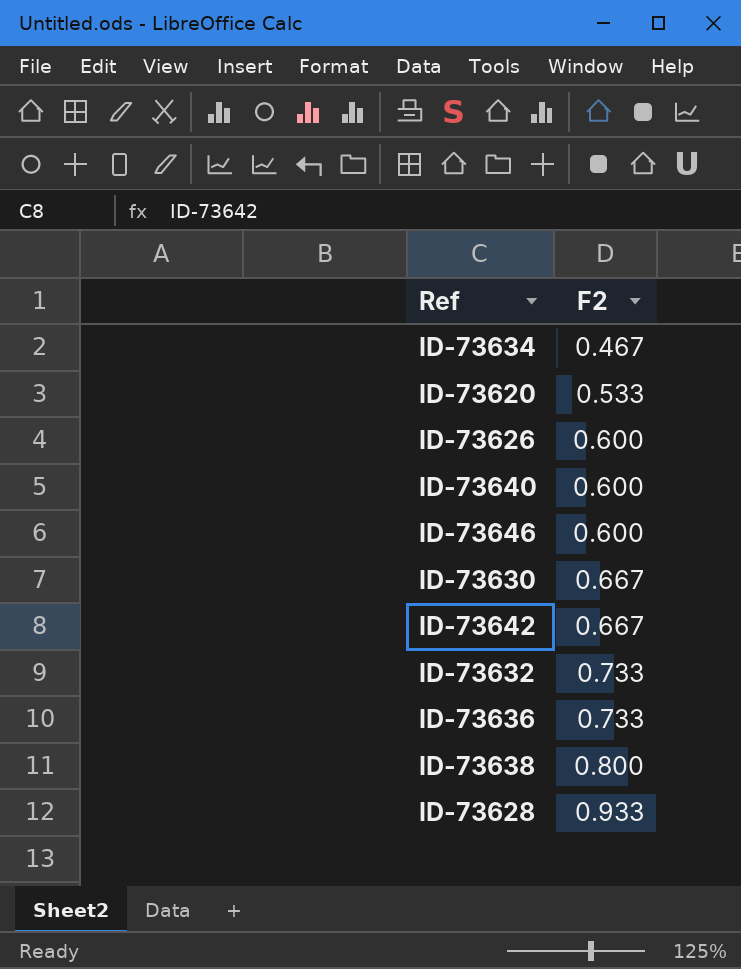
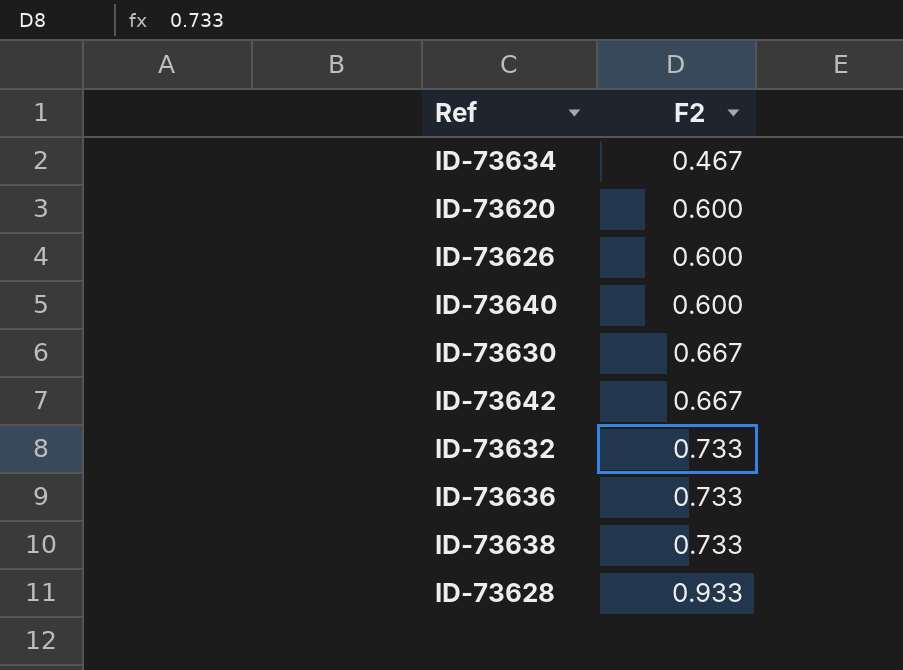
row ID-73646: 0.600 -> none
ID-73620 | F2: 0.533 -> 0.600
ID-73638 | F2: 0.800 -> 0.733

